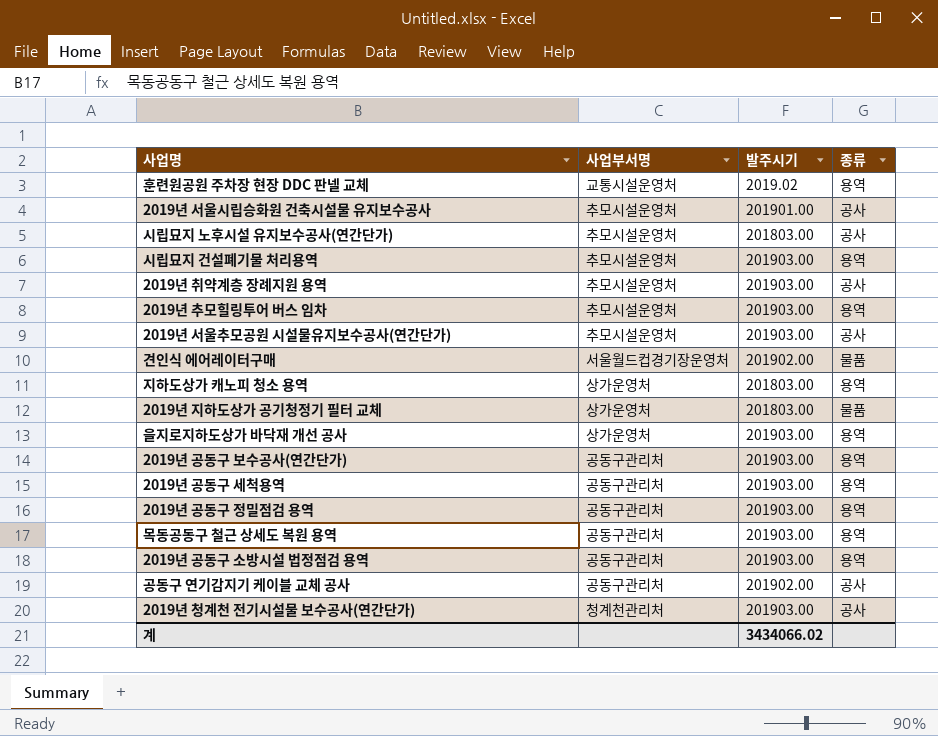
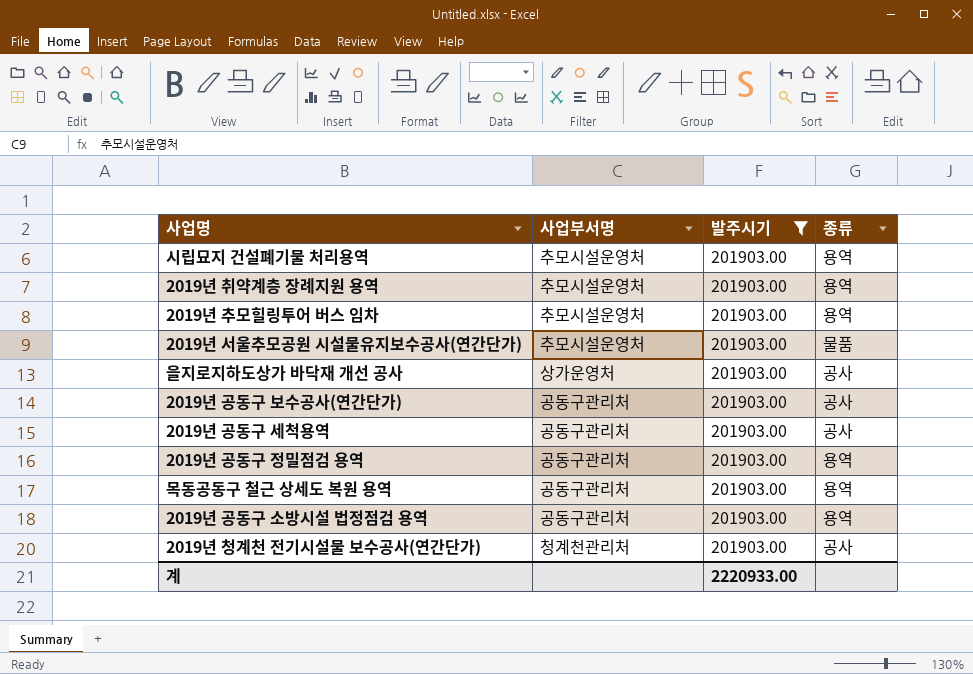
filter: none -> 발주시기 = 201903.00
2019년 취약계층 장례지원 용역 | 종류: 공사 -> 용역
2019년 서울추모공원 시설물유지보수공사(연간단가) | 종류: 공사 -> 물품
을지로지하도상가 바닥재 개선 공사 | 종류: 용역 -> 공사
2019년 공동구 보수공사(연간단가) | 종류: 용역 -> 공사
2019년 공동구 세척용역 | 종류: 용역 -> 공사
계 | 발주시기: 3434066.02 -> 2220933.00

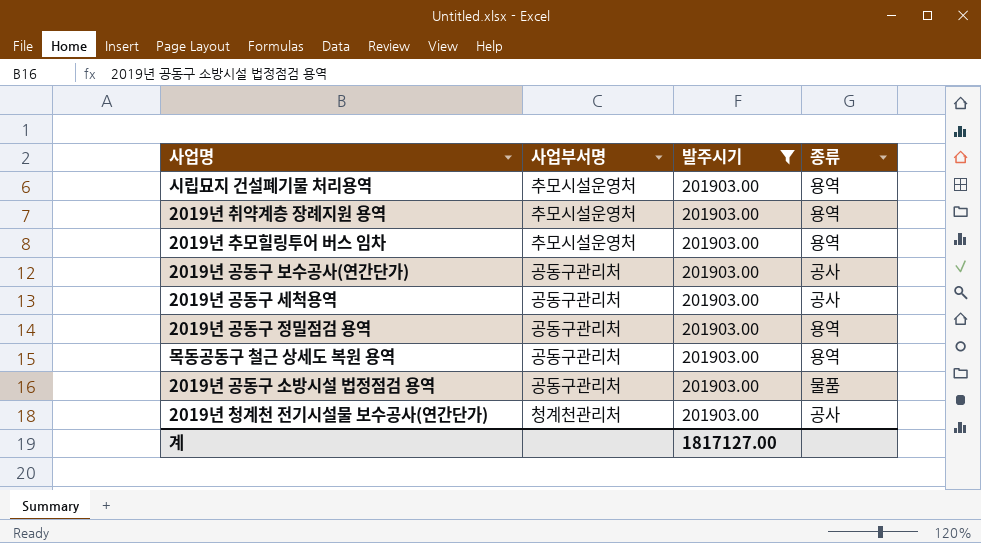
row 2019년 서울추모공원 시설물유지보수공사(연간단가): 추모시설운영처 | 201903.00 | 물품 -> none
row 을지로지하도상가 바닥재 개선 공사: 상가운영처 | 201903.00 | 공사 -> none
2019년 공동구 소방시설 법정점검 용역 | 종류: 용역 -> 물품
계 | 발주시기: 2220933.00 -> 1817127.00

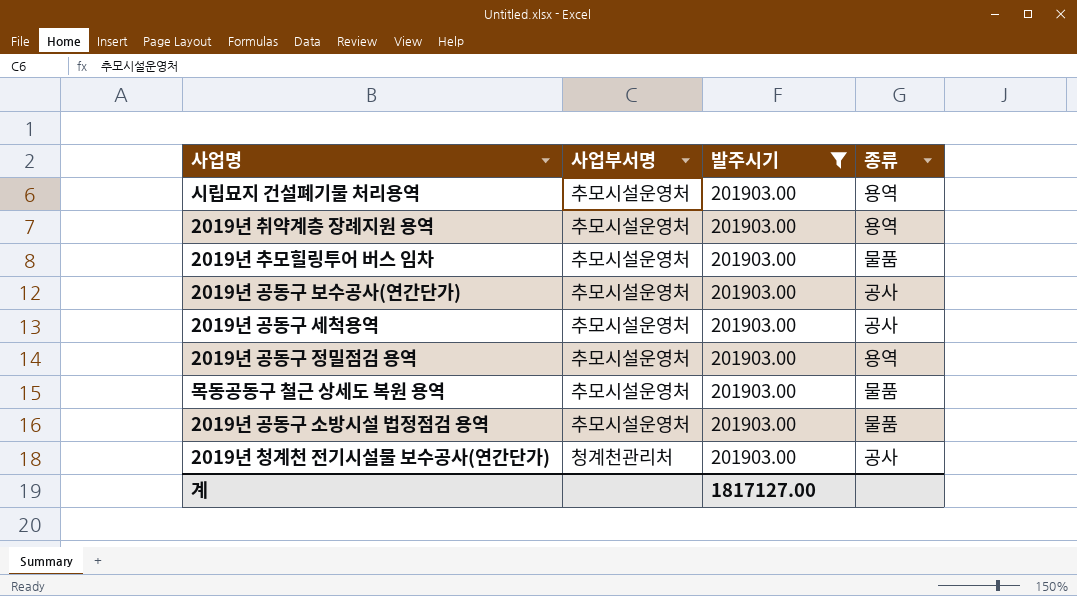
2019년 추모힐링투어 버스 임차 | 종류: 용역 -> 물품
2019년 공동구 보수공사(연간단가) | 사업부서명: 공동구관리처 -> 추모시설운영처
2019년 공동구 세척용역 | 사업부서명: 공동구관리처 -> 추모시설운영처
2019년 공동구 정밀점검 용역 | 사업부서명: 공동구관리처 -> 추모시설운영처
목동공동구 철근 상세도 복원 용역 | 사업부서명: 공동구관리처 -> 추모시설운영처
목동공동구 철근 상세도 복원 용역 | 종류: 용역 -> 물품
2019년 공동구 소방시설 법정점검 용역 | 사업부서명: 공동구관리처 -> 추모시설운영처

